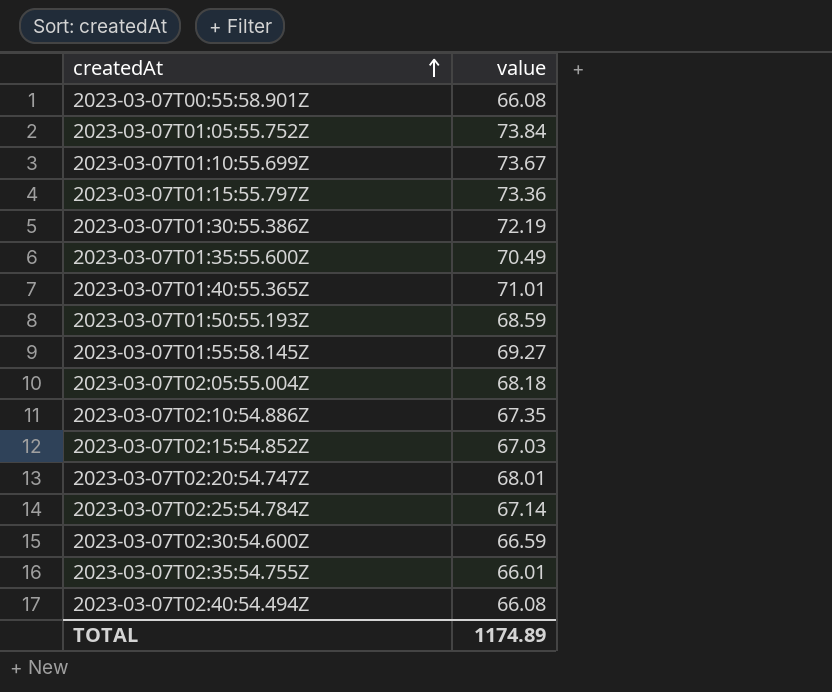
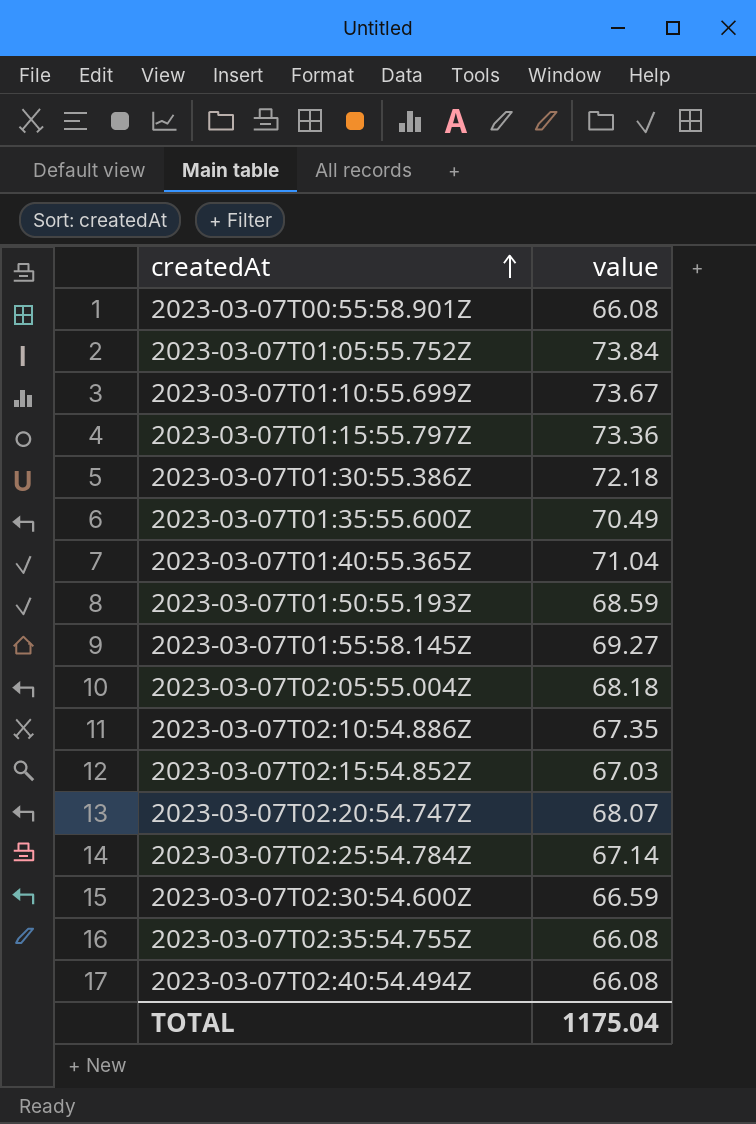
2023-03-07T01:30:55.386Z | value: 72.19 -> 72.18
2023-03-07T01:40:55.365Z | value: 71.01 -> 71.04
2023-03-07T02:20:54.747Z | value: 68.01 -> 68.07
2023-03-07T02:35:54.755Z | value: 66.01 -> 66.08
TOTAL | value: 1174.89 -> 1175.04

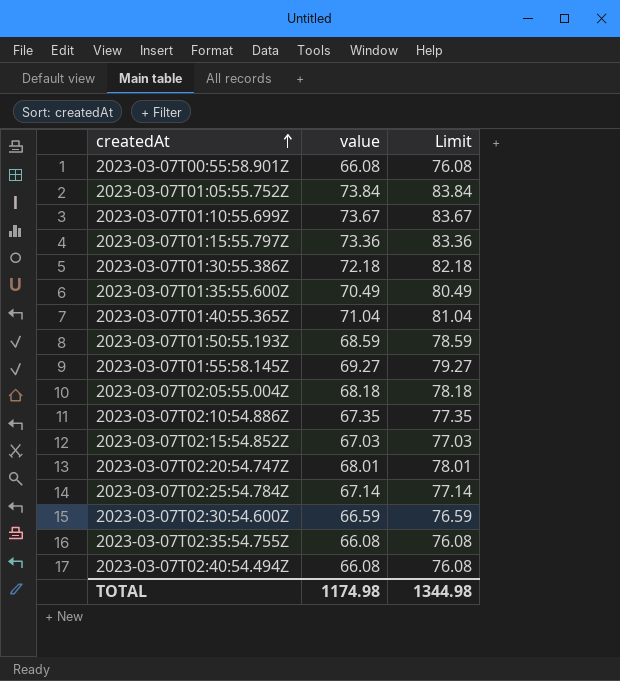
column Limit | formula: none -> [value] + 10
2023-03-07T02:20:54.747Z | value: 68.07 -> 68.01
TOTAL | value: 1175.04 -> 1174.98

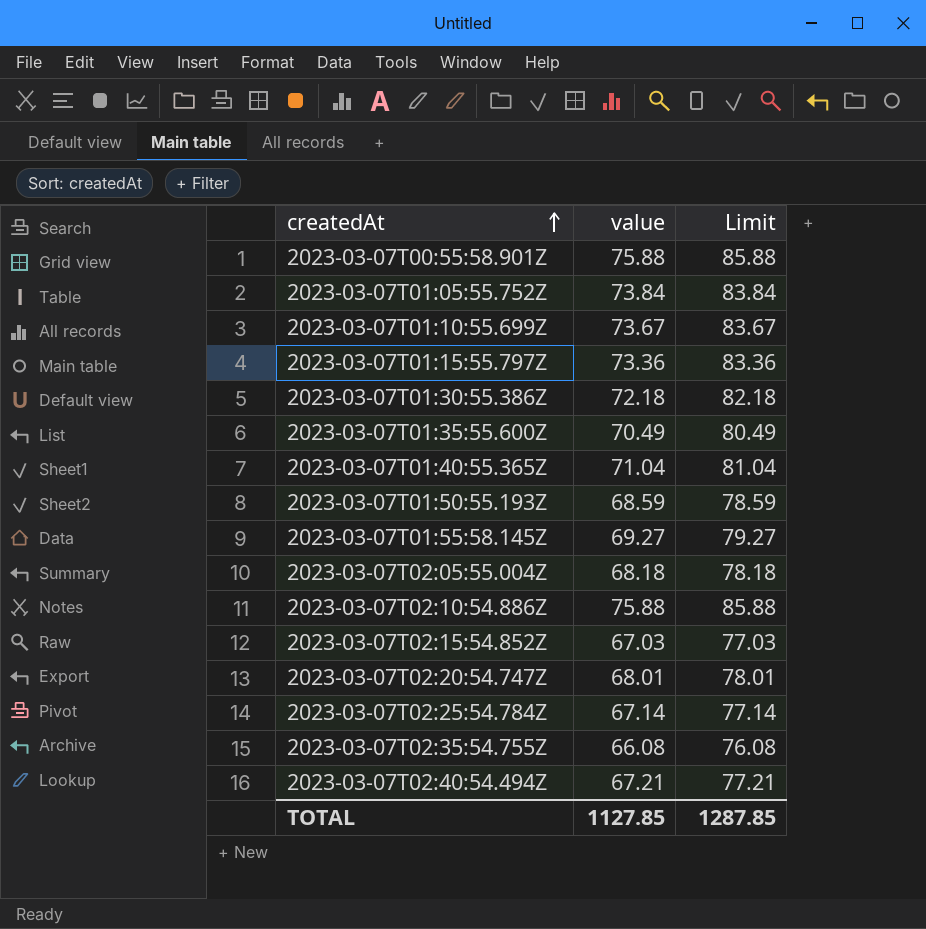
row 2023-03-07T02:30:54.600Z: 66.59 | 76.59 -> none
2023-03-07T00:55:58.901Z | value: 66.08 -> 75.88
2023-03-07T00:55:58.901Z | Limit: 76.08 -> 85.88
2023-03-07T02:10:54.886Z | value: 67.35 -> 75.88
2023-03-07T02:10:54.886Z | Limit: 77.35 -> 85.88
2023-03-07T02:40:54.494Z | value: 66.08 -> 67.21
2023-03-07T02:40:54.494Z | Limit: 76.08 -> 77.21
TOTAL | value: 1174.98 -> 1127.85
TOTAL | Limit: 1344.98 -> 1287.85

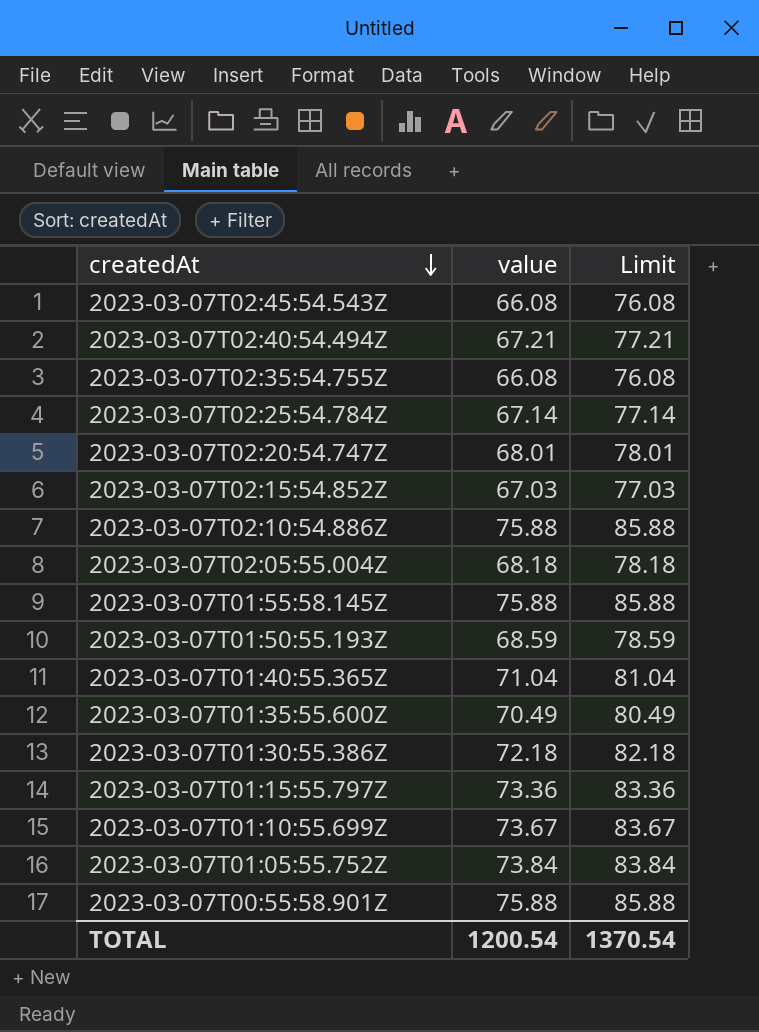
row order: createdAt ascending -> createdAt descending
row 2023-03-07T02:45:54.543Z: none -> 66.08 | 76.08
2023-03-07T01:55:58.145Z | value: 69.27 -> 75.88
2023-03-07T01:55:58.145Z | Limit: 79.27 -> 85.88
TOTAL | value: 1127.85 -> 1200.54
TOTAL | Limit: 1287.85 -> 1370.54

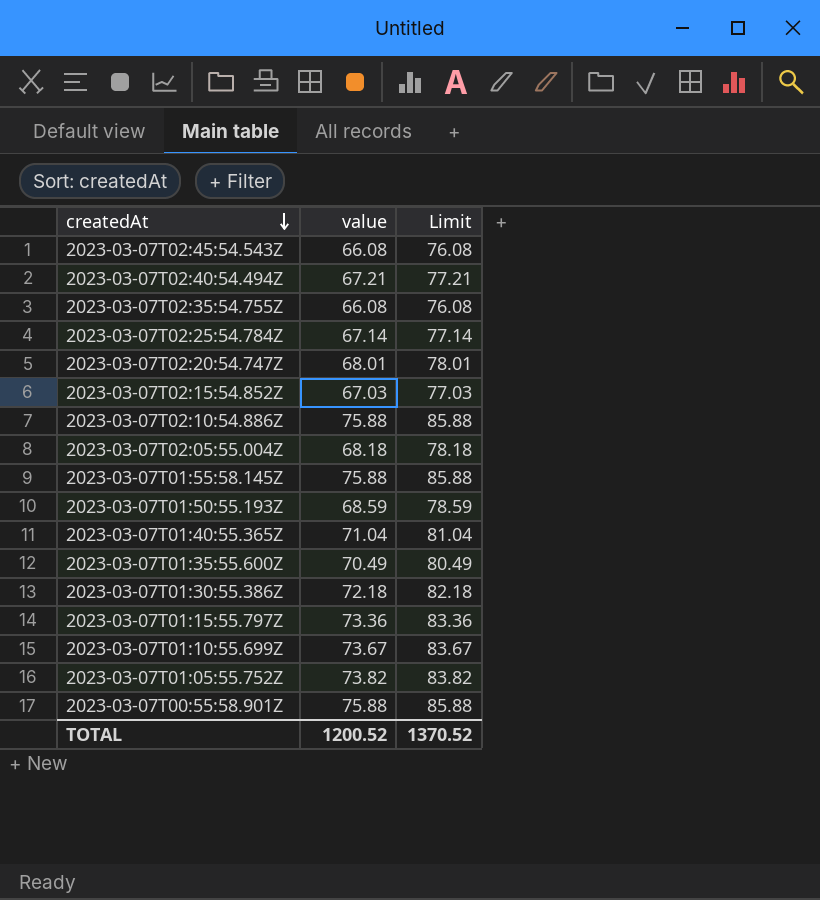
2023-03-07T01:05:55.752Z | value: 73.84 -> 73.82
2023-03-07T01:05:55.752Z | Limit: 83.84 -> 83.82
TOTAL | value: 1200.54 -> 1200.52
TOTAL | Limit: 1370.54 -> 1370.52

